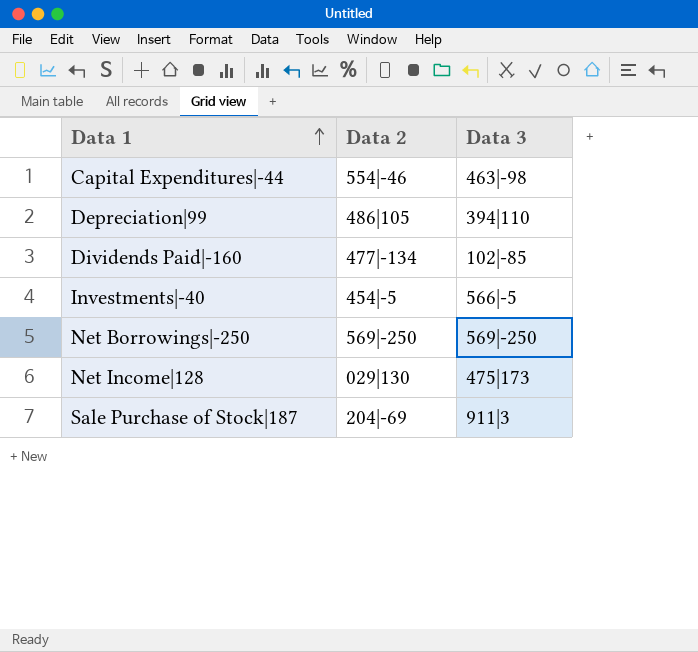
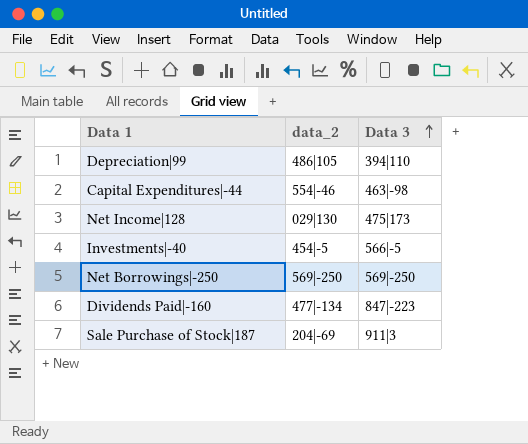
row order: Data 1 ascending -> Data 3 ascending
column name: Data 2 -> data_2
Dividends Paid|-160 | Data 3: 102|-85 -> 847|-223

